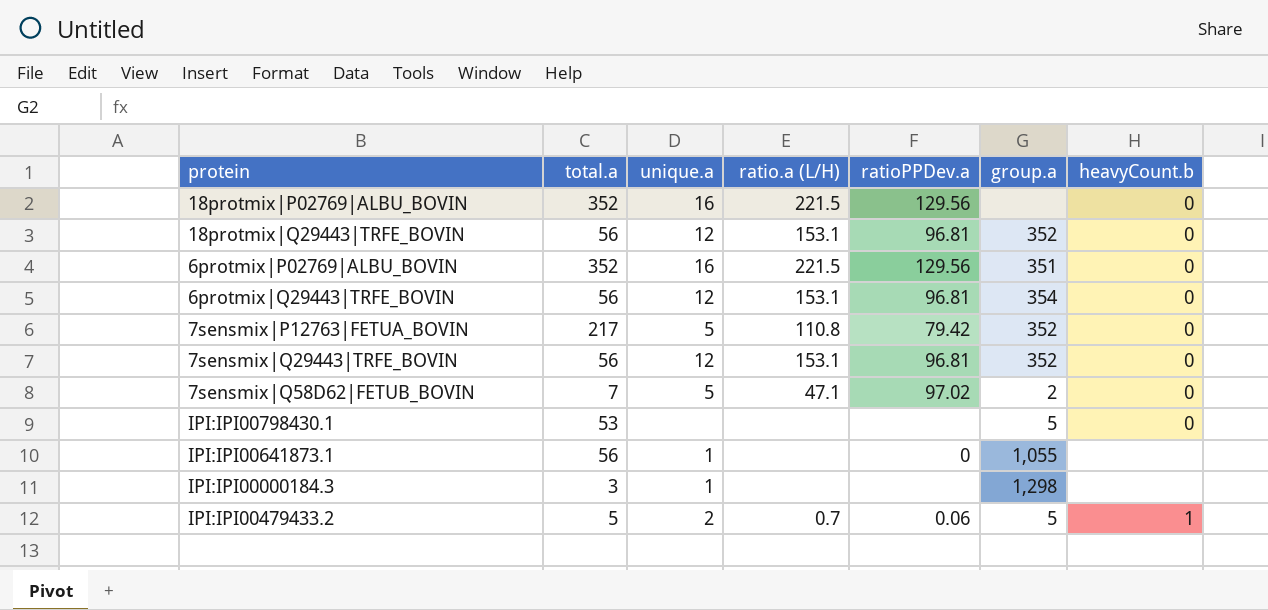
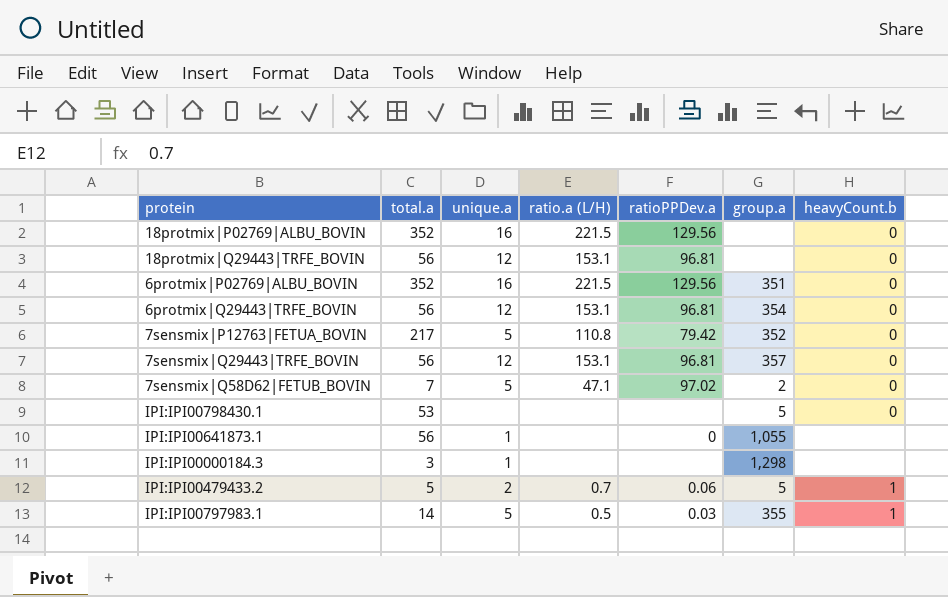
18protmix|Q29443|TRFE_BOVIN | group.a: 352 -> none
7sensmix|Q29443|TRFE_BOVIN | group.a: 352 -> 357
row IPI:IPI00797983.1: none -> 14 | 5 | 0.5 | 0.03 | 355 | 1

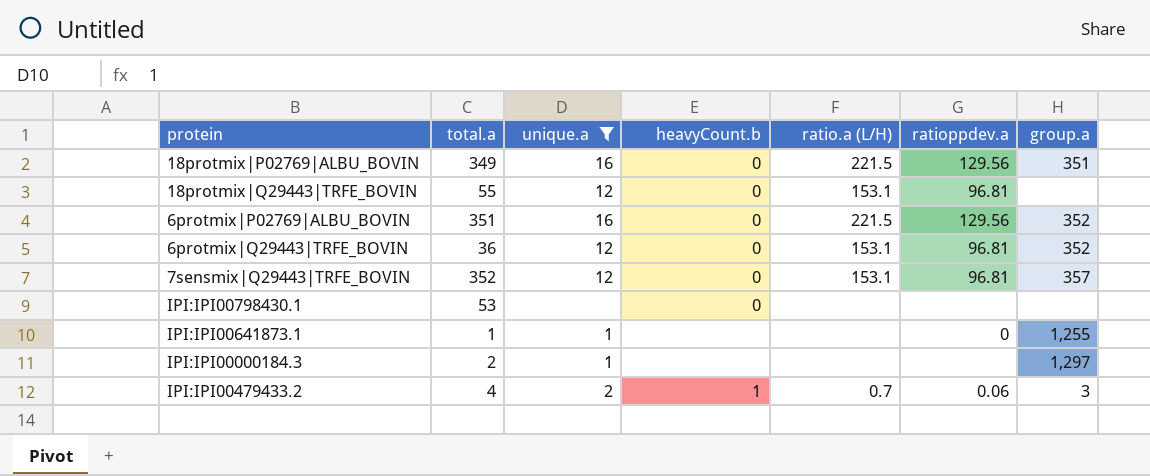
filter: none -> unique.a != 5
column heavyCount.b | position: 7 -> 4
column name: ratioPPDev.a -> ratioppdev.a
18protmix|P02769|ALBU_BOVIN | total.a: 352 -> 349
18protmix|P02769|ALBU_BOVIN | group.a: none -> 351
18protmix|Q29443|TRFE_BOVIN | total.a: 56 -> 55
6protmix|P02769|ALBU_BOVIN | total.a: 352 -> 351
6protmix|P02769|ALBU_BOVIN | group.a: 351 -> 352
6protmix|Q29443|TRFE_BOVIN | total.a: 56 -> 36
6protmix|Q29443|TRFE_BOVIN | group.a: 354 -> 352
7sensmix|Q29443|TRFE_BOVIN | total.a: 56 -> 352
IPI:IPI00798430.1 | group.a: 5 -> none
IPI:IPI00641873.1 | total.a: 56 -> 1
IPI:IPI00641873.1 | group.a: 1,055 -> 1,255
IPI:IPI00000184.3 | total.a: 3 -> 2
IPI:IPI00000184.3 | group.a: 1,298 -> 1,297
IPI:IPI00479433.2 | total.a: 5 -> 4
IPI:IPI00479433.2 | group.a: 5 -> 3

